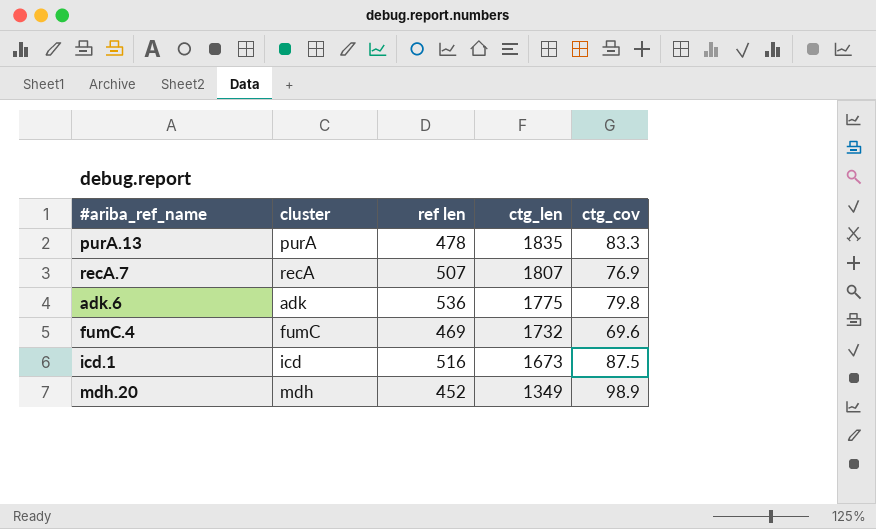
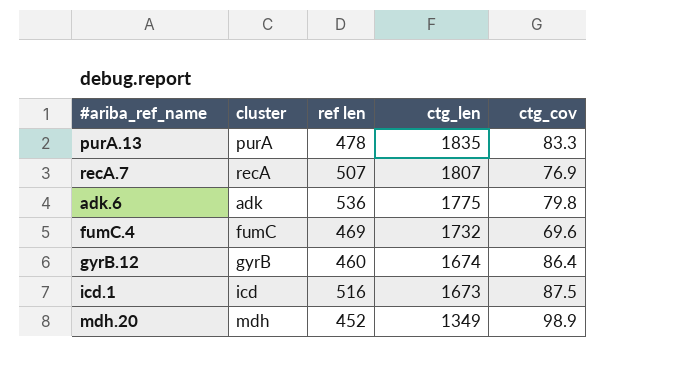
row gyrB.12: none -> gyrB | 460 | 1674 | 86.4

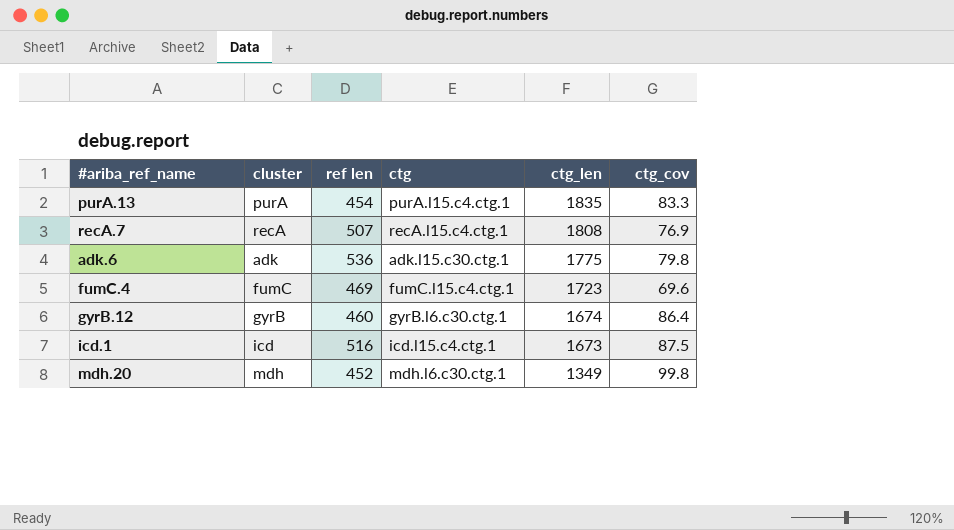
column ctg | position: none -> 4
purA.13 | ref len: 478 -> 454
recA.7 | ctg_len: 1807 -> 1808
fumC.4 | ctg_len: 1732 -> 1723
mdh.20 | ctg_cov: 98.9 -> 99.8

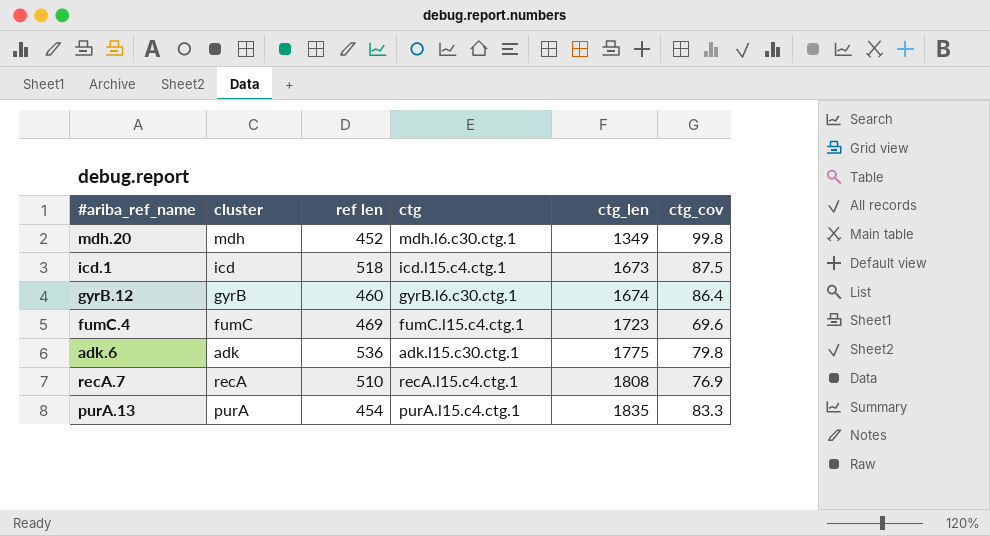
row order: ctg_len descending -> ctg_len ascending
icd.1 | ref len: 516 -> 518
recA.7 | ref len: 507 -> 510

